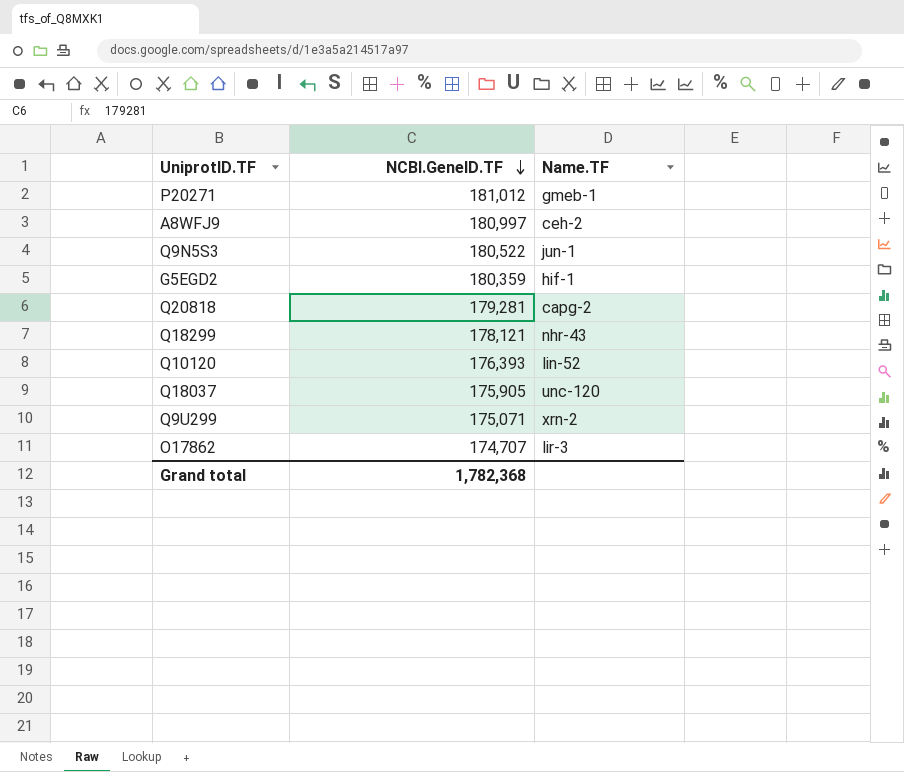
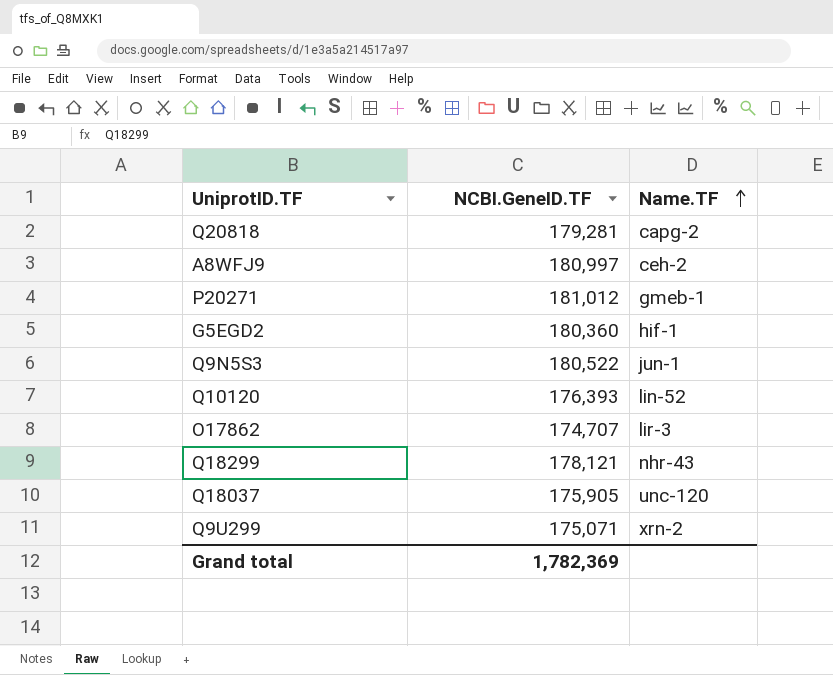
row order: NCBI.GeneID.TF descending -> Name.TF ascending
G5EGD2 | NCBI.GeneID.TF: 180,359 -> 180,360
Grand total | NCBI.GeneID.TF: 1,782,368 -> 1,782,369

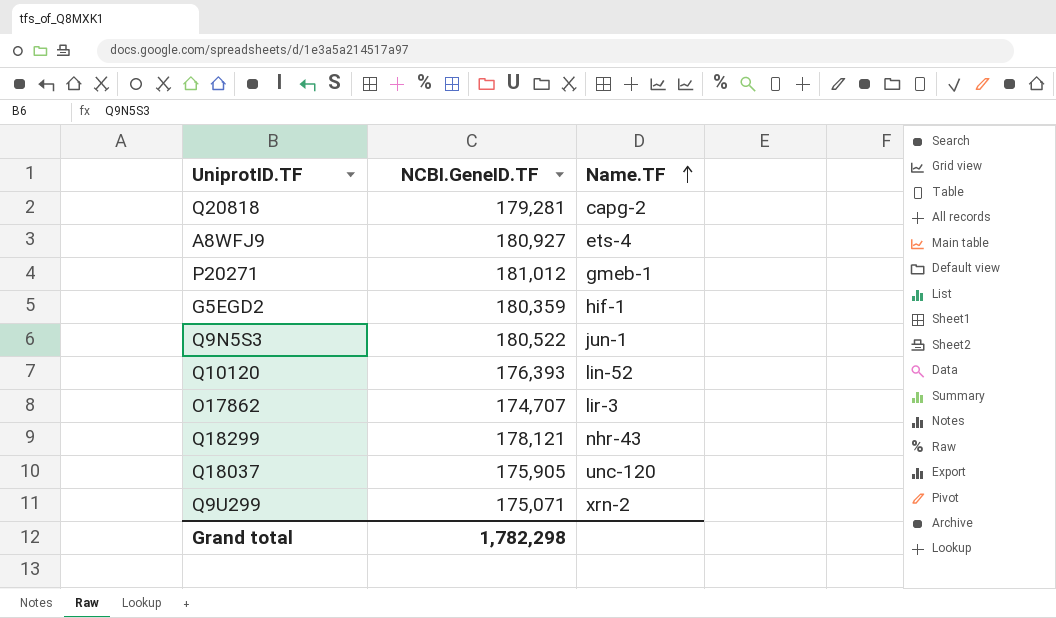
A8WFJ9 | NCBI.GeneID.TF: 180,997 -> 180,927
A8WFJ9 | Name.TF: ceh-2 -> ets-4
G5EGD2 | NCBI.GeneID.TF: 180,360 -> 180,359
Grand total | NCBI.GeneID.TF: 1,782,369 -> 1,782,298

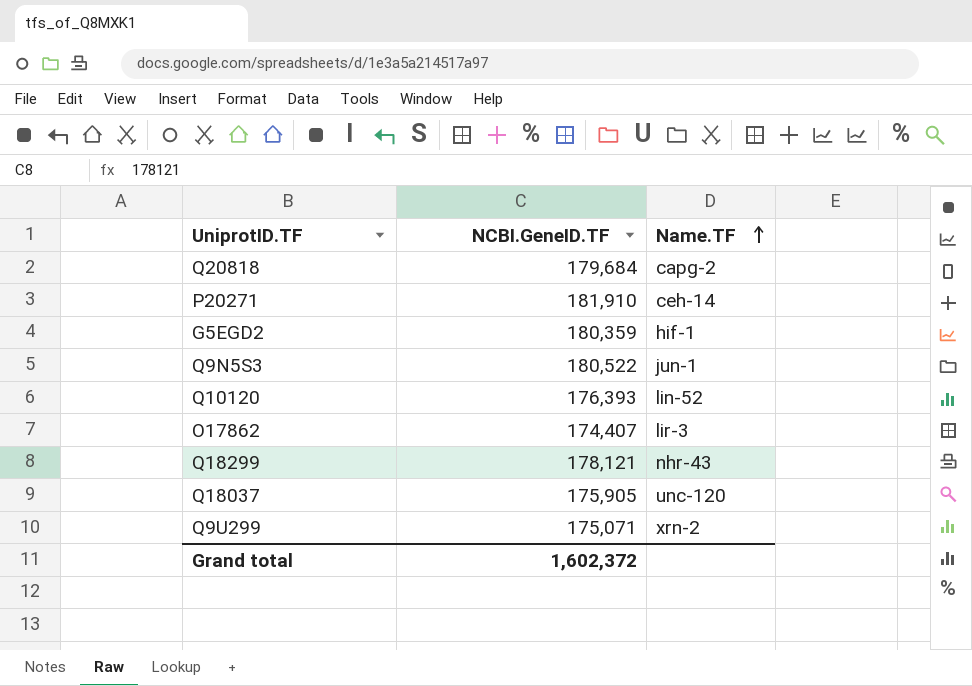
row A8WFJ9: 180,927 | ets-4 -> none
Q20818 | NCBI.GeneID.TF: 179,281 -> 179,684
P20271 | NCBI.GeneID.TF: 181,012 -> 181,910
P20271 | Name.TF: gmeb-1 -> ceh-14
O17862 | NCBI.GeneID.TF: 174,707 -> 174,407
Grand total | NCBI.GeneID.TF: 1,782,298 -> 1,602,372

